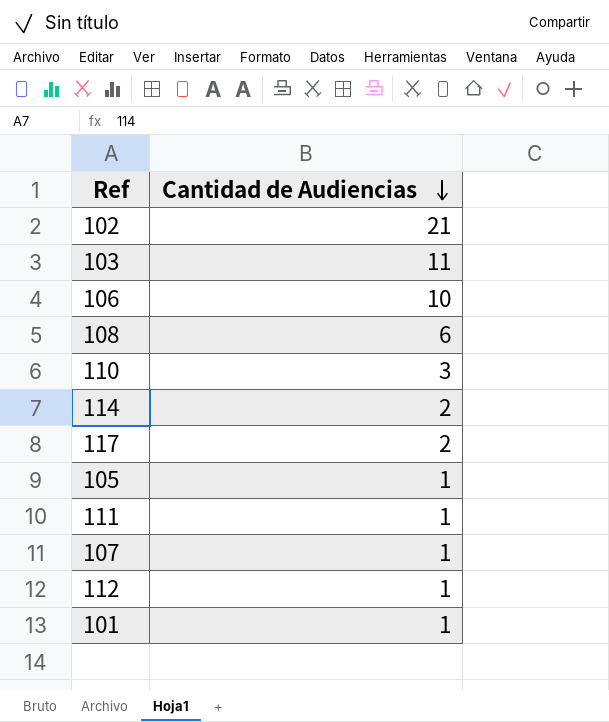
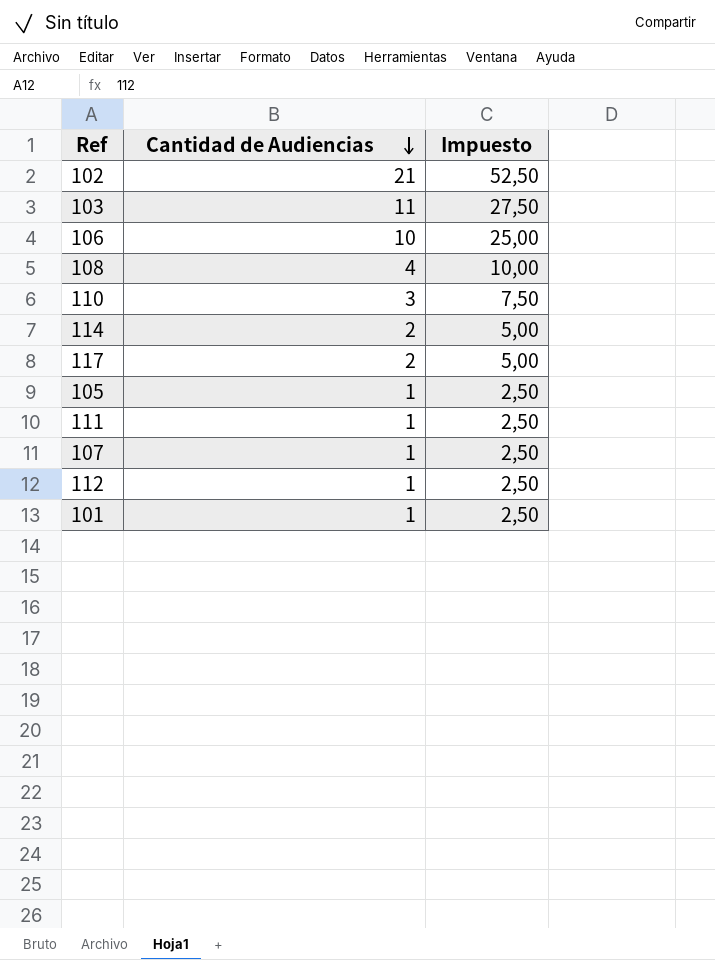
column Impuesto | formula: none -> [Cantidad de Audiencias] * 2,5
108 | Cantidad de Audiencias: 6 -> 4

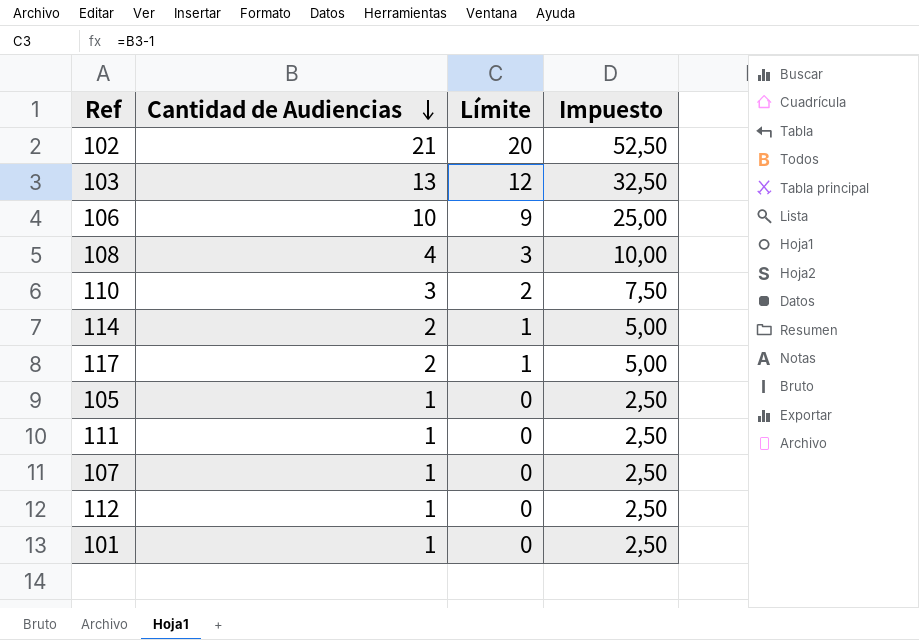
column Límite | formula: none -> [Cantidad de Audiencias] - 1
103 | Cantidad de Audiencias: 11 -> 13
103 | Impuesto: 27,50 -> 32,50

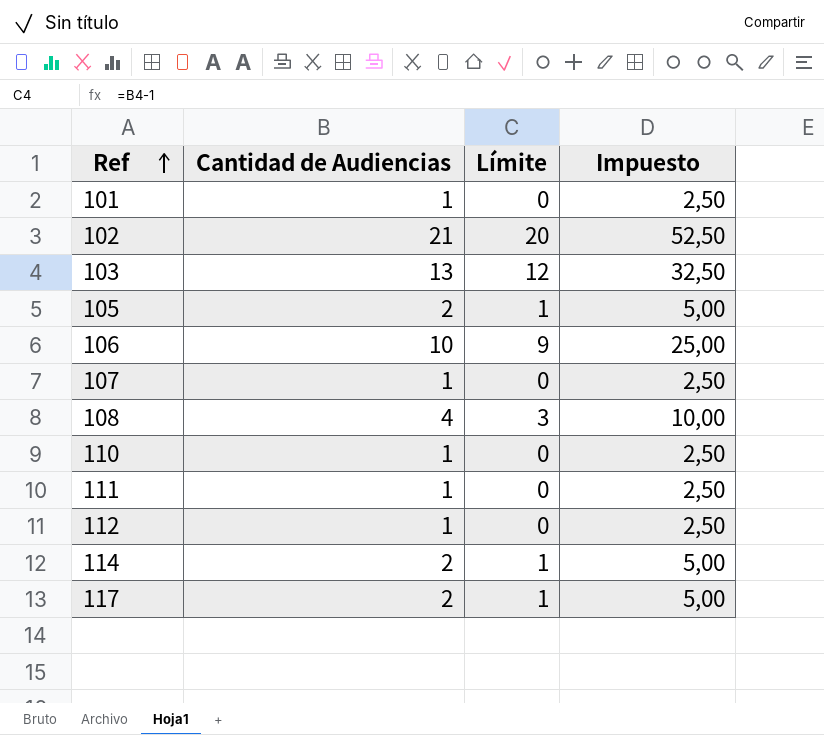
row order: Cantidad de Audiencias descending -> Ref ascending
105 | Cantidad de Audiencias: 1 -> 2
105 | Límite: 0 -> 1
105 | Impuesto: 2,50 -> 5,00
110 | Cantidad de Audiencias: 3 -> 1
110 | Límite: 2 -> 0
110 | Impuesto: 7,50 -> 2,50

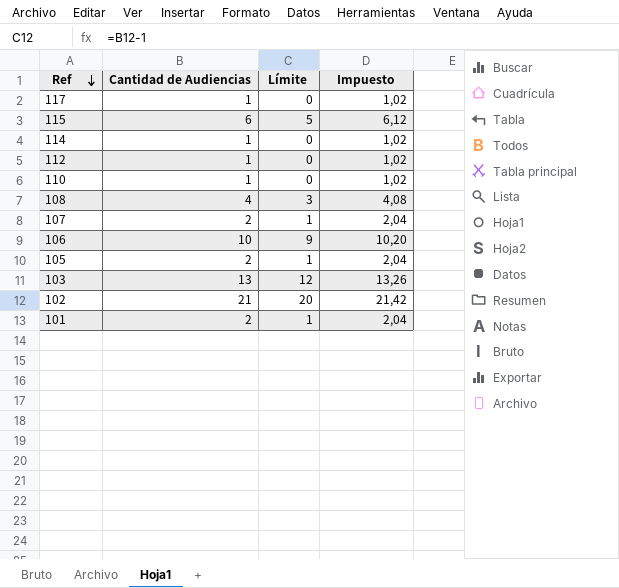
row order: Ref ascending -> Ref descending
column Impuesto | formula: [Cantidad de Audiencias] * 2,5 -> [Cantidad de Audiencias] * 1,02
row 111: 1 | 0 | 2,50 -> none
117 | Cantidad de Audiencias: 2 -> 1
117 | Límite: 1 -> 0
row 115: none -> 6 | 5 | 6,12
114 | Cantidad de Audiencias: 2 -> 1
114 | Límite: 1 -> 0
107 | Cantidad de Audiencias: 1 -> 2
107 | Límite: 0 -> 1
101 | Cantidad de Audiencias: 1 -> 2
101 | Límite: 0 -> 1

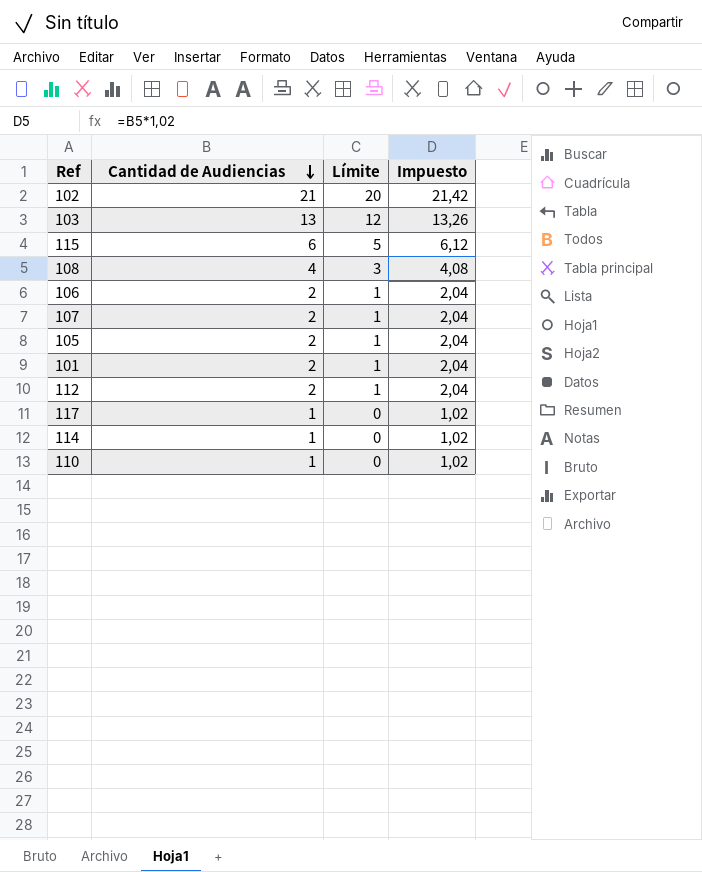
row order: Ref descending -> Cantidad de Audiencias descending
106 | Cantidad de Audiencias: 10 -> 2
106 | Límite: 9 -> 1
106 | Impuesto: 10,20 -> 2,04
112 | Cantidad de Audiencias: 1 -> 2
112 | Límite: 0 -> 1
112 | Impuesto: 1,02 -> 2,04

